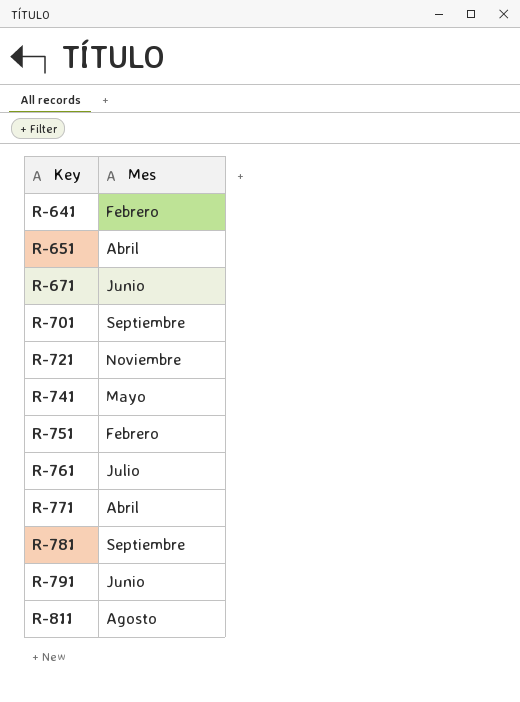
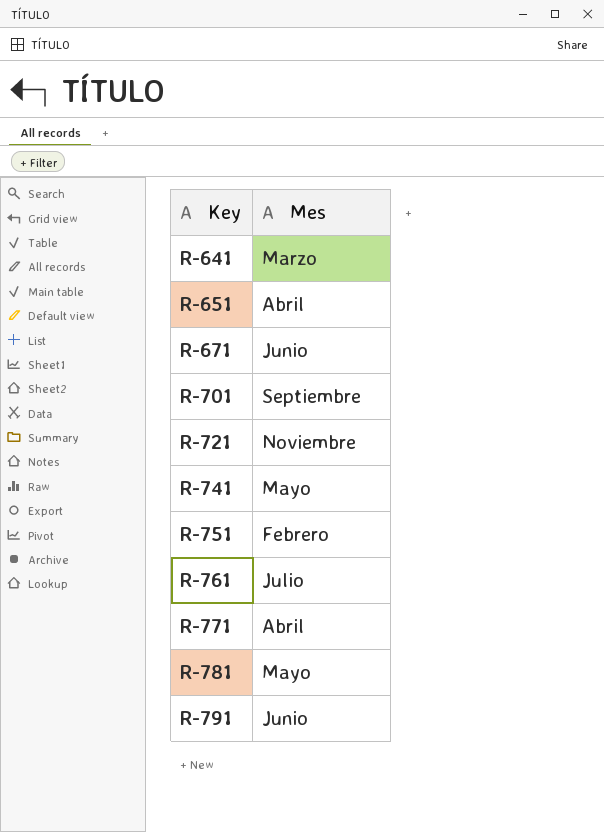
row R-811: Agosto -> none
R-641 | Mes: Febrero -> Marzo
R-781 | Mes: Septiembre -> Mayo

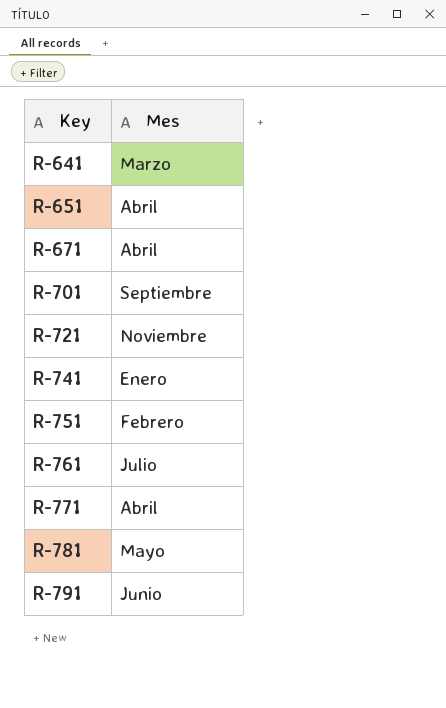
R-671 | Mes: Junio -> Abril
R-741 | Mes: Mayo -> Enero

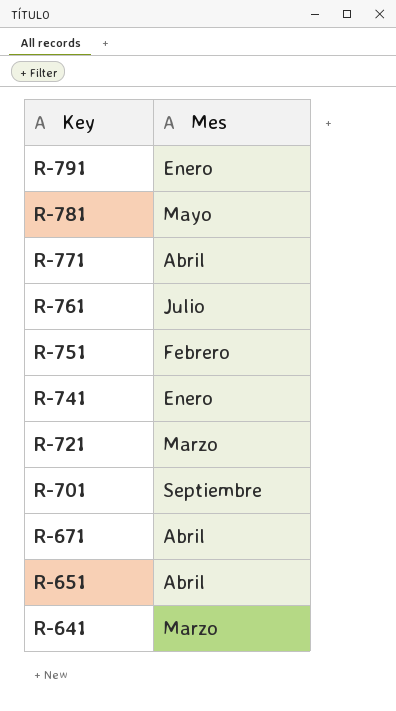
row order: Key ascending -> Key descending
R-791 | Mes: Junio -> Enero
R-721 | Mes: Noviembre -> Marzo

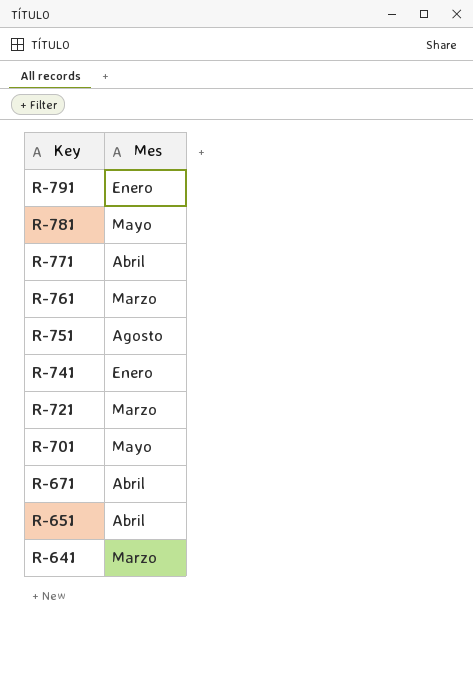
R-761 | Mes: Julio -> Marzo
R-751 | Mes: Febrero -> Agosto
R-701 | Mes: Septiembre -> Mayo

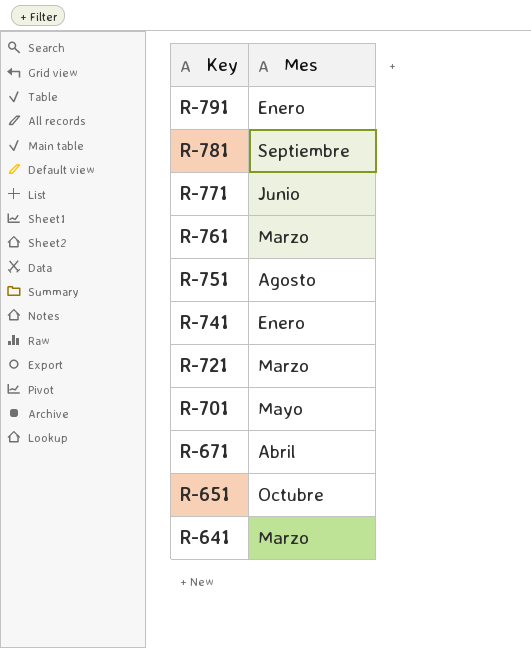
R-781 | Mes: Mayo -> Septiembre
R-771 | Mes: Abril -> Junio
R-651 | Mes: Abril -> Octubre

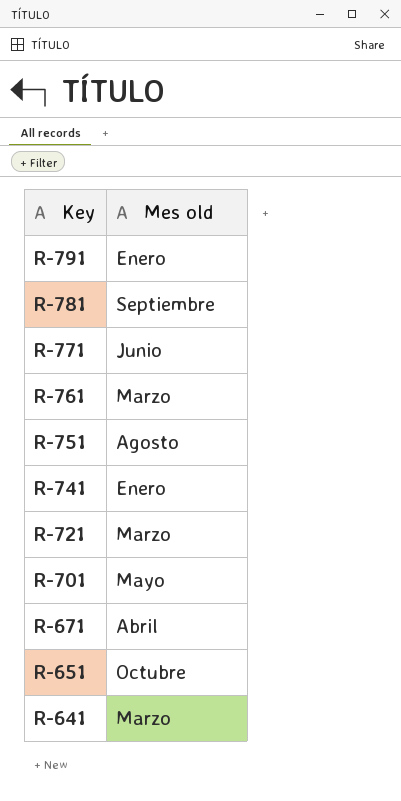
column name: Mes -> Mes old

